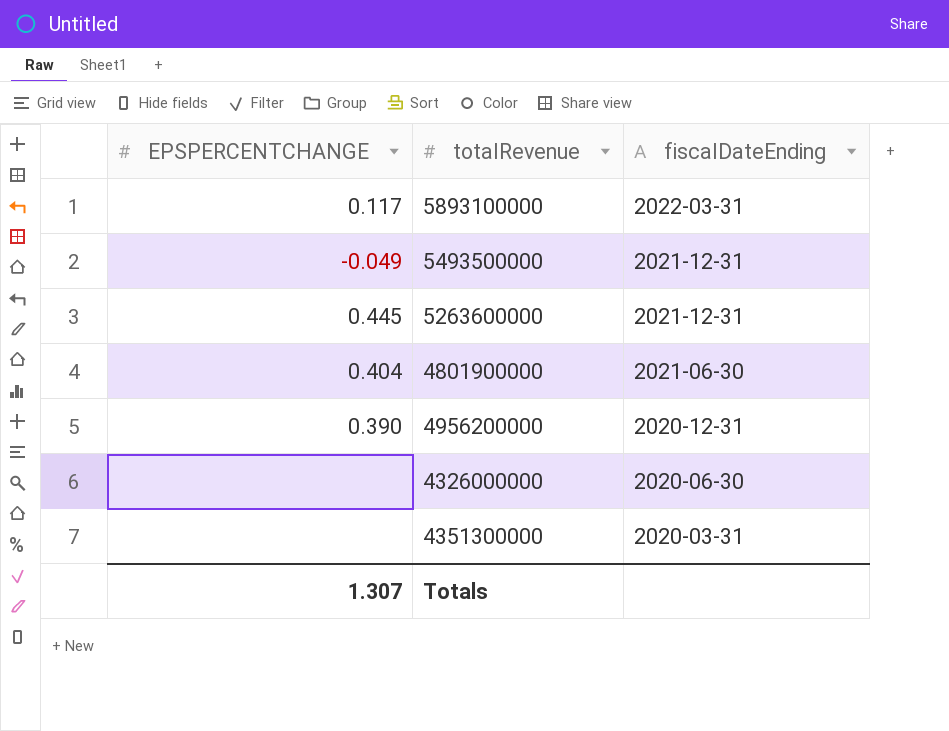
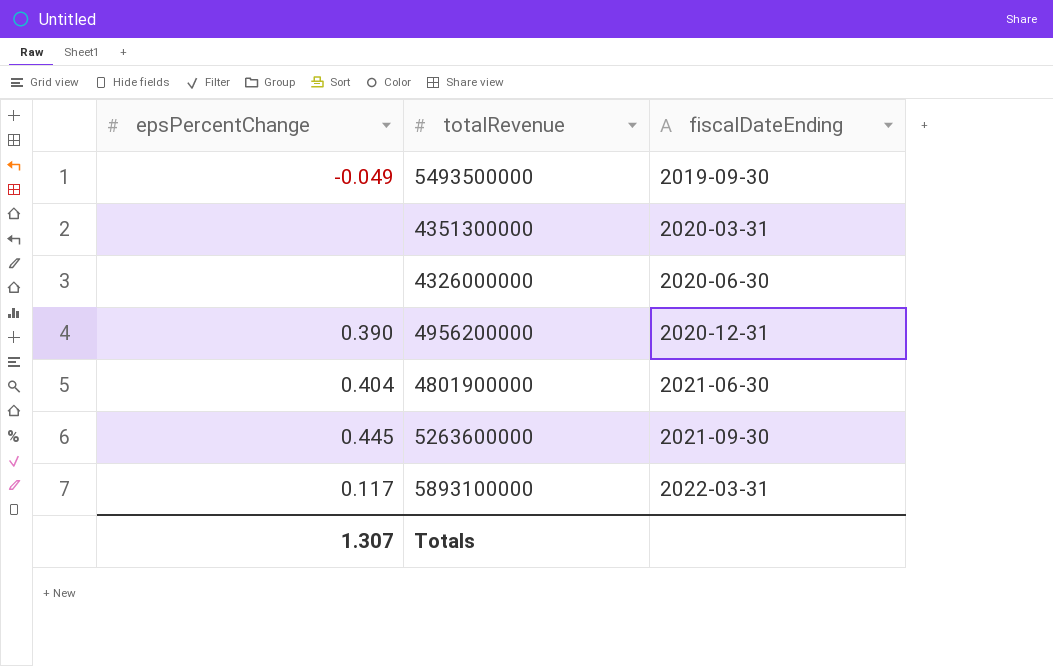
row order: fiscalDateEnding descending -> fiscalDateEnding ascending
column name: EPSPERCENTCHANGE -> epsPercentChange
5493500000 | fiscalDateEnding: 2021-12-31 -> 2019-09-30
5263600000 | fiscalDateEnding: 2021-12-31 -> 2021-09-30

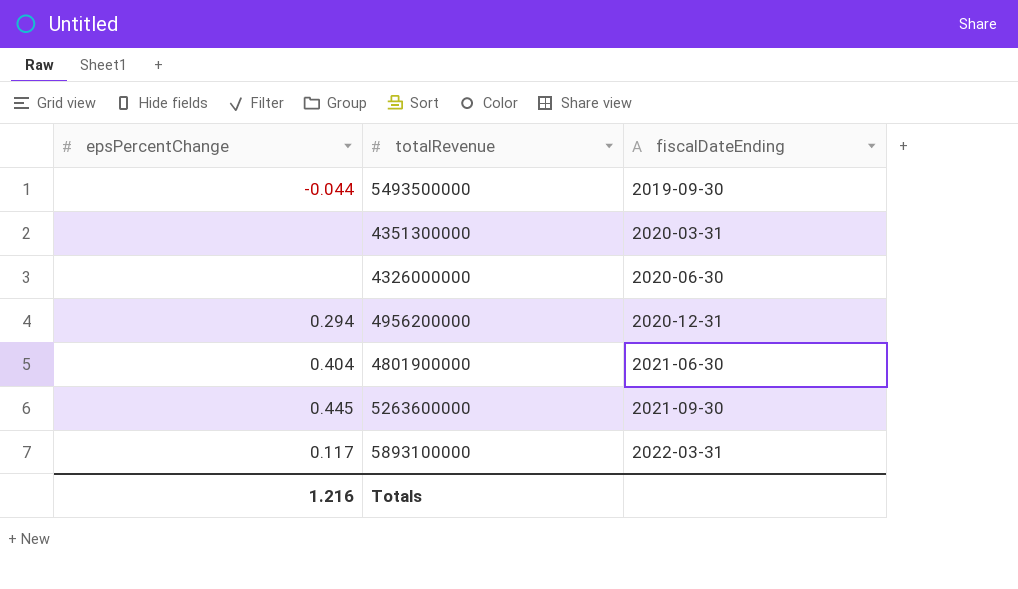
5493500000 | epsPercentChange: -0.049 -> -0.044
4956200000 | epsPercentChange: 0.390 -> 0.294
Totals | epsPercentChange: 1.307 -> 1.216

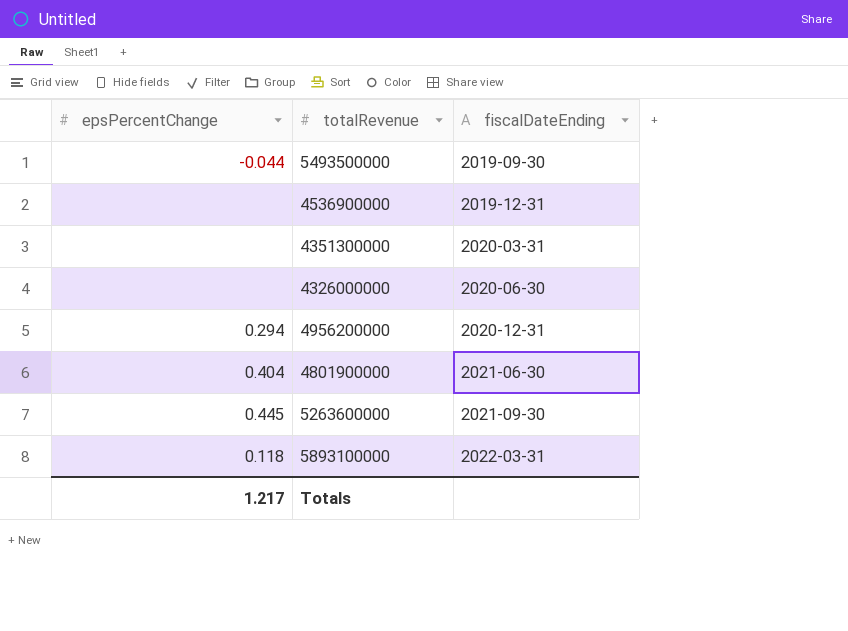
row 4536900000: none -> none | 2019-12-31
5893100000 | epsPercentChange: 0.117 -> 0.118
Totals | epsPercentChange: 1.216 -> 1.217

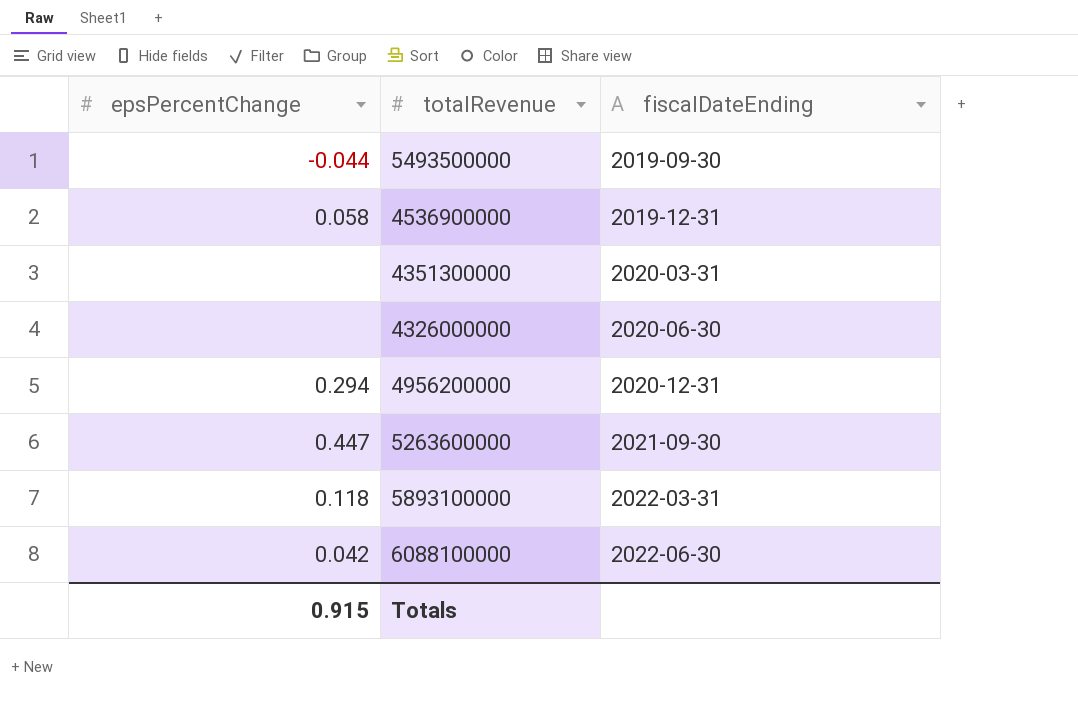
row 4801900000: 0.404 | 2021-06-30 -> none
4536900000 | epsPercentChange: none -> 0.058
5263600000 | epsPercentChange: 0.445 -> 0.447
row 6088100000: none -> 0.042 | 2022-06-30
Totals | epsPercentChange: 1.217 -> 0.915

